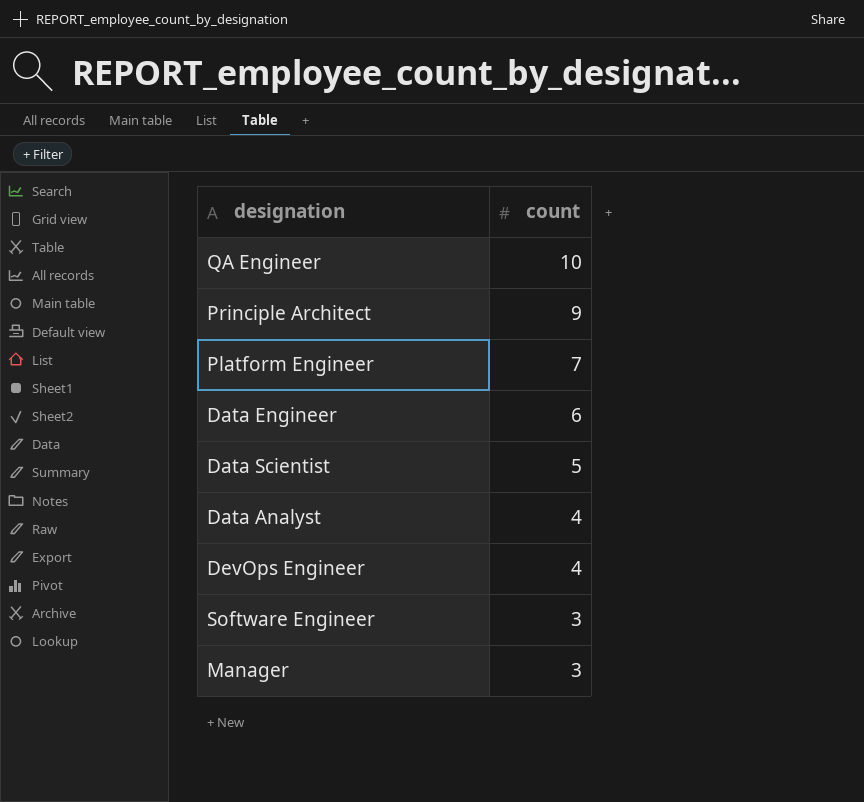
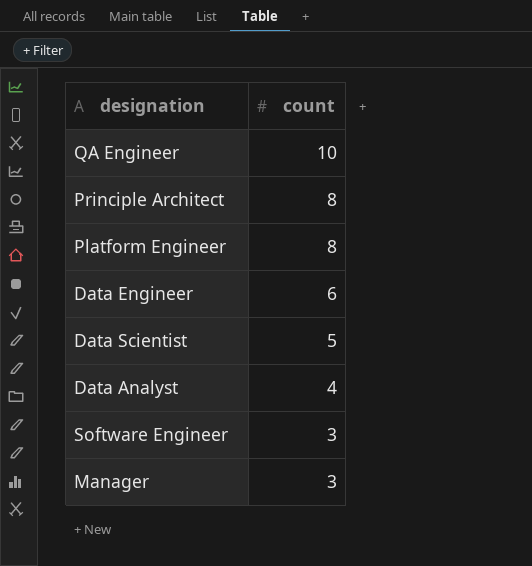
row DevOps Engineer: 4 -> none
Principle Architect | count: 9 -> 8
Platform Engineer | count: 7 -> 8

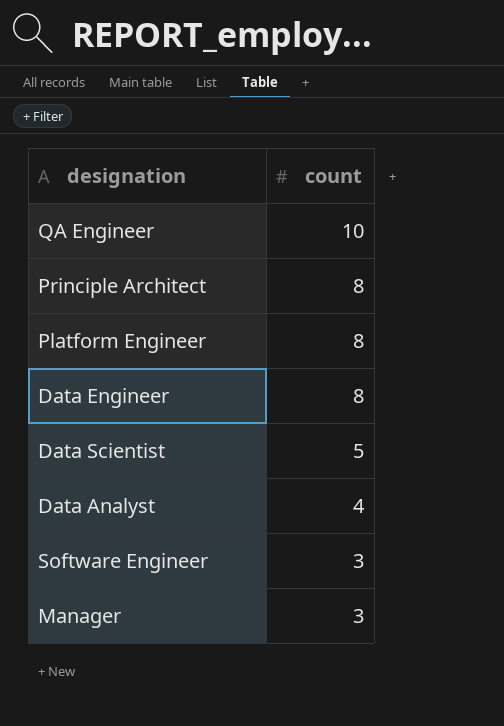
Data Engineer | count: 6 -> 8

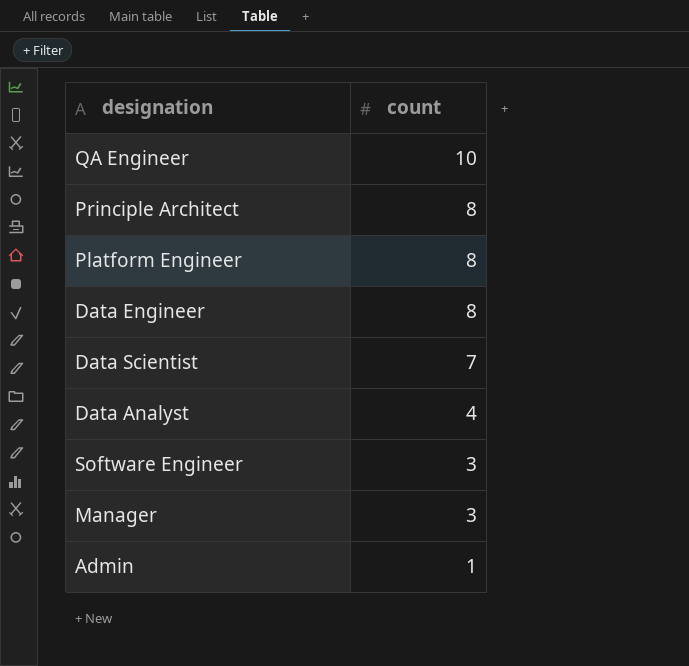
Data Scientist | count: 5 -> 7
row Admin: none -> 1

